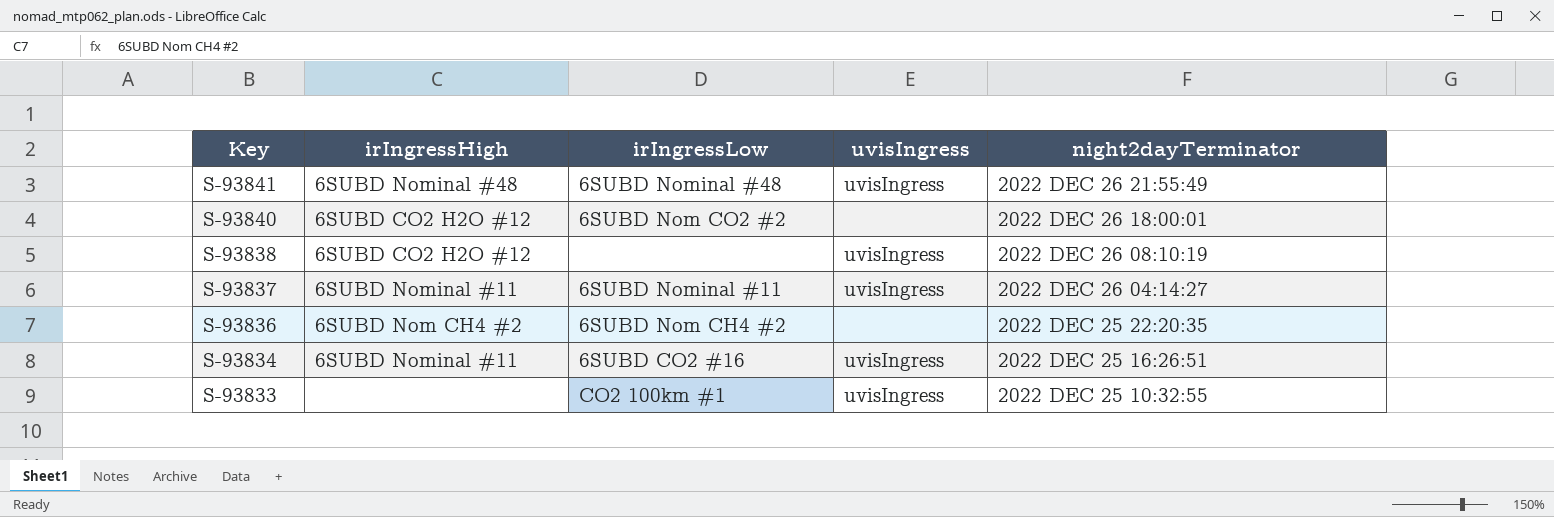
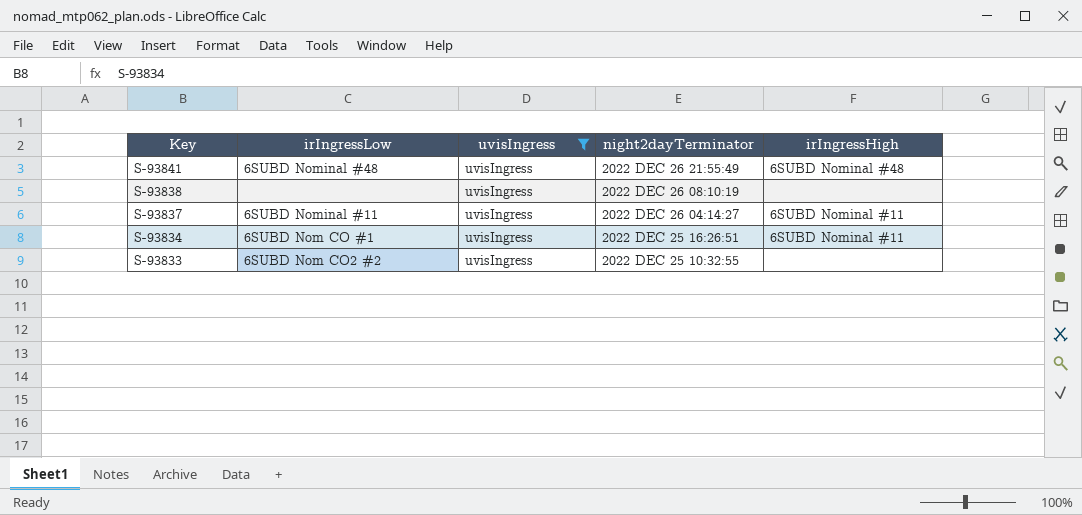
filter: none -> uvisIngress = uvisIngress
column irIngressHigh | position: 2 -> 5
S-93838 | irIngressHigh: 6SUBD CO2 H2O #12 -> none
S-93834 | irIngressLow: 6SUBD CO2 #16 -> 6SUBD Nom CO #1
S-93833 | irIngressLow: CO2 100km #1 -> 6SUBD Nom CO2 #2

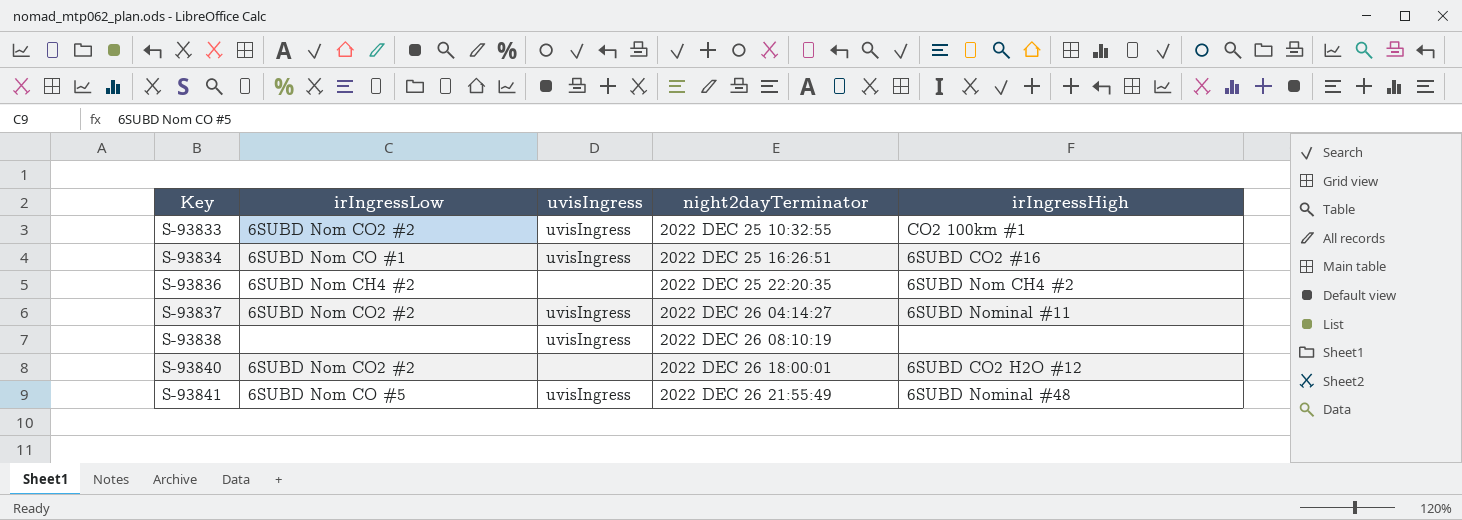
filter: uvisIngress = uvisIngress -> none
row order: Key descending -> Key ascending
S-93833 | irIngressHigh: none -> CO2 100km #1
S-93834 | irIngressHigh: 6SUBD Nominal #11 -> 6SUBD CO2 #16
S-93837 | irIngressLow: 6SUBD Nominal #11 -> 6SUBD Nom CO2 #2
S-93841 | irIngressLow: 6SUBD Nominal #48 -> 6SUBD Nom CO #5

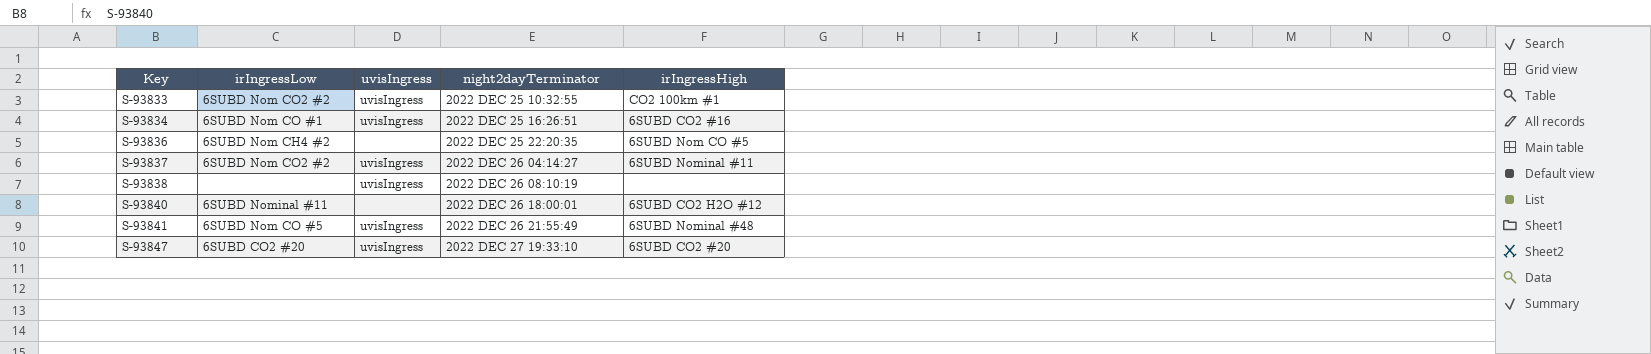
S-93836 | irIngressHigh: 6SUBD Nom CH4 #2 -> 6SUBD Nom CO #5
S-93840 | irIngressLow: 6SUBD Nom CO2 #2 -> 6SUBD Nominal #11
row S-93847: none -> 6SUBD CO2 #20 | uvisIngress | 2022 DEC 27 19:33:10 | 6SUBD CO2 #20

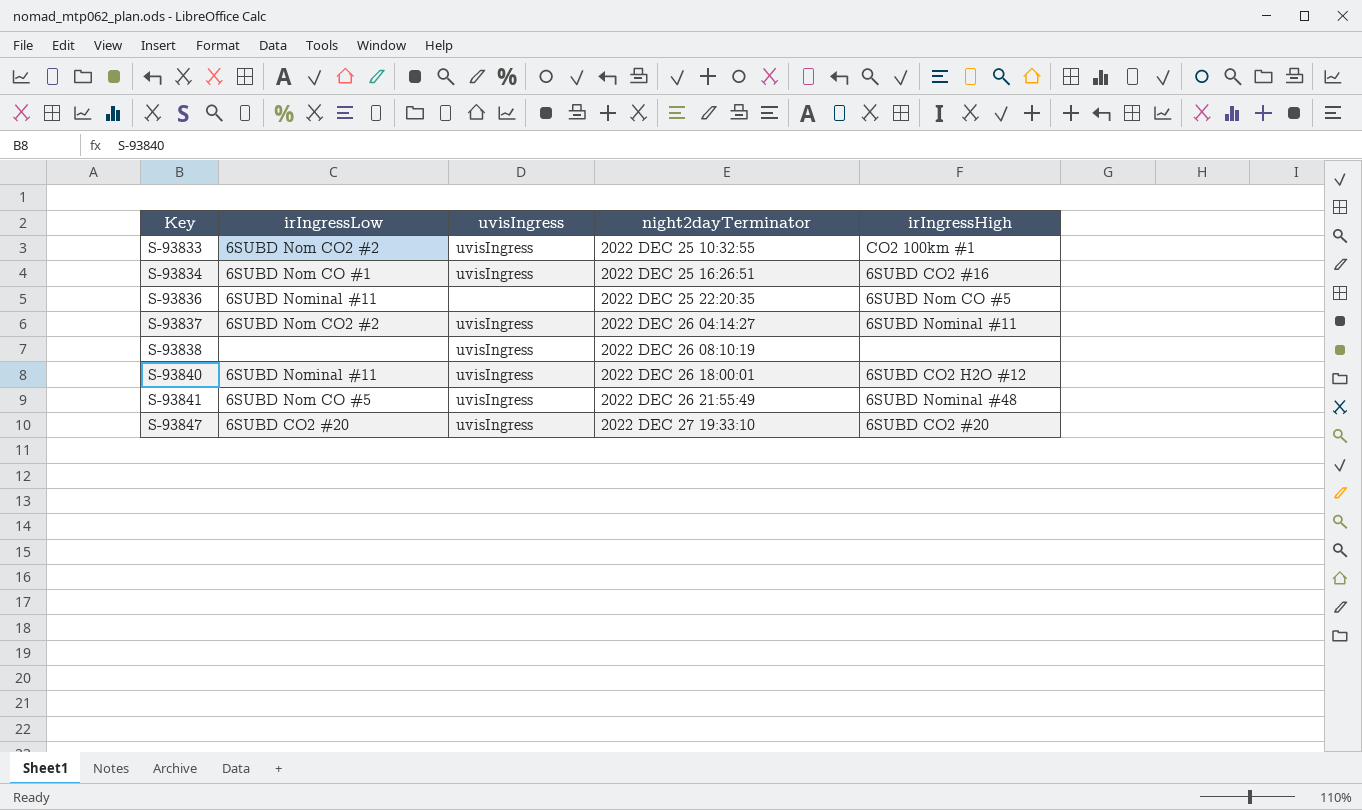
S-93836 | irIngressLow: 6SUBD Nom CH4 #2 -> 6SUBD Nominal #11
S-93840 | uvisIngress: none -> uvisIngress

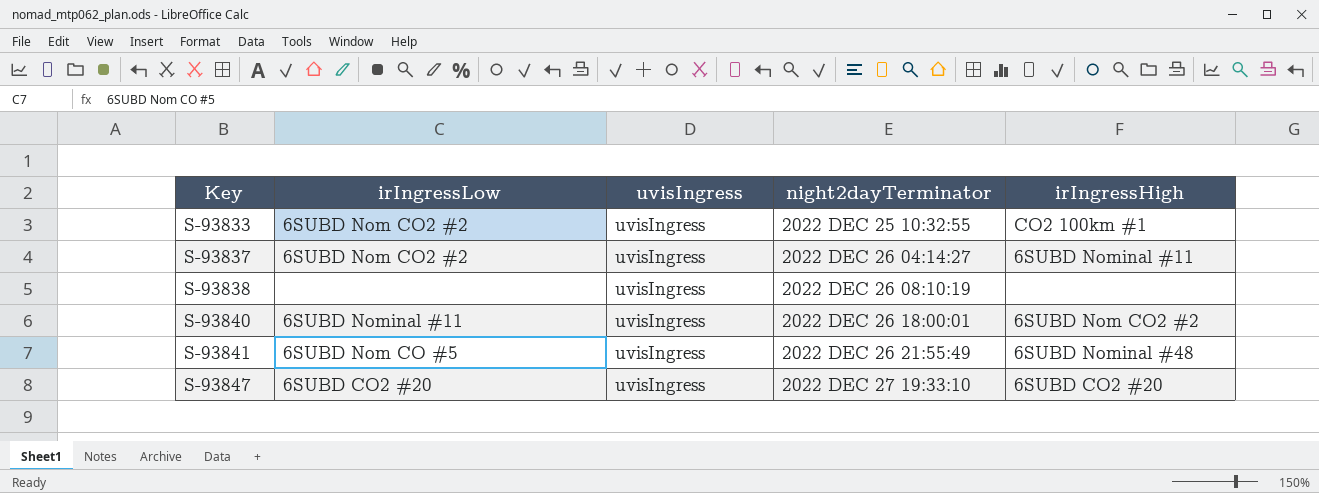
row S-93834: 6SUBD Nom CO #1 | uvisIngress | 2022 DEC 25 16:26:51 | 6SUBD CO2 #16 -> none
row S-93836: 6SUBD Nominal #11 | none | 2022 DEC 25 22:20:35 | 6SUBD Nom CO #5 -> none
S-93840 | irIngressHigh: 6SUBD CO2 H2O #12 -> 6SUBD Nom CO2 #2

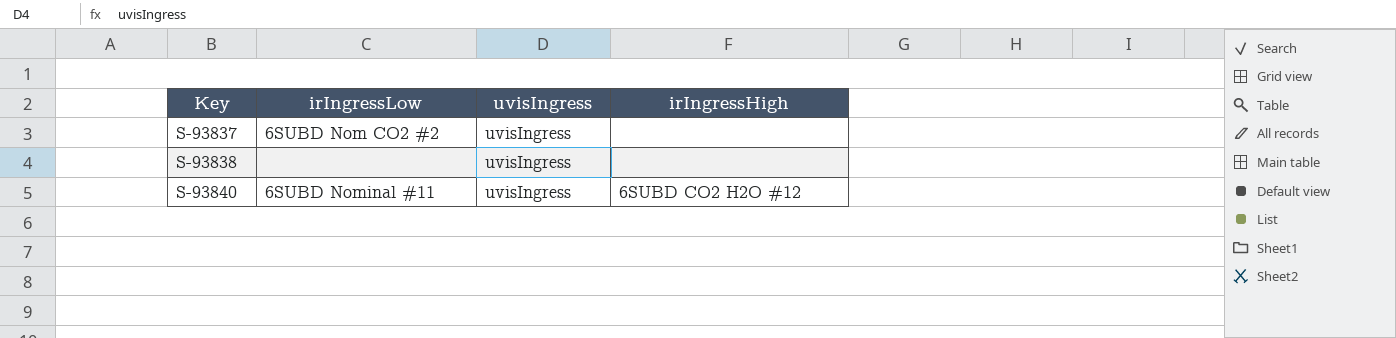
column night2dayTerminator | position: 4 -> none
row S-93833: 6SUBD Nom CO2 #2 | uvisIngress | 2022 DEC 25 10:32:55 | CO2 100km #1 -> none
row S-93841: 6SUBD Nom CO #5 | uvisIngress | 2022 DEC 26 21:55:49 | 6SUBD Nominal #48 -> none
row S-93847: 6SUBD CO2 #20 | uvisIngress | 2022 DEC 27 19:33:10 | 6SUBD CO2 #20 -> none
S-93837 | irIngressHigh: 6SUBD Nominal #11 -> none
S-93840 | irIngressHigh: 6SUBD Nom CO2 #2 -> 6SUBD CO2 H2O #12

